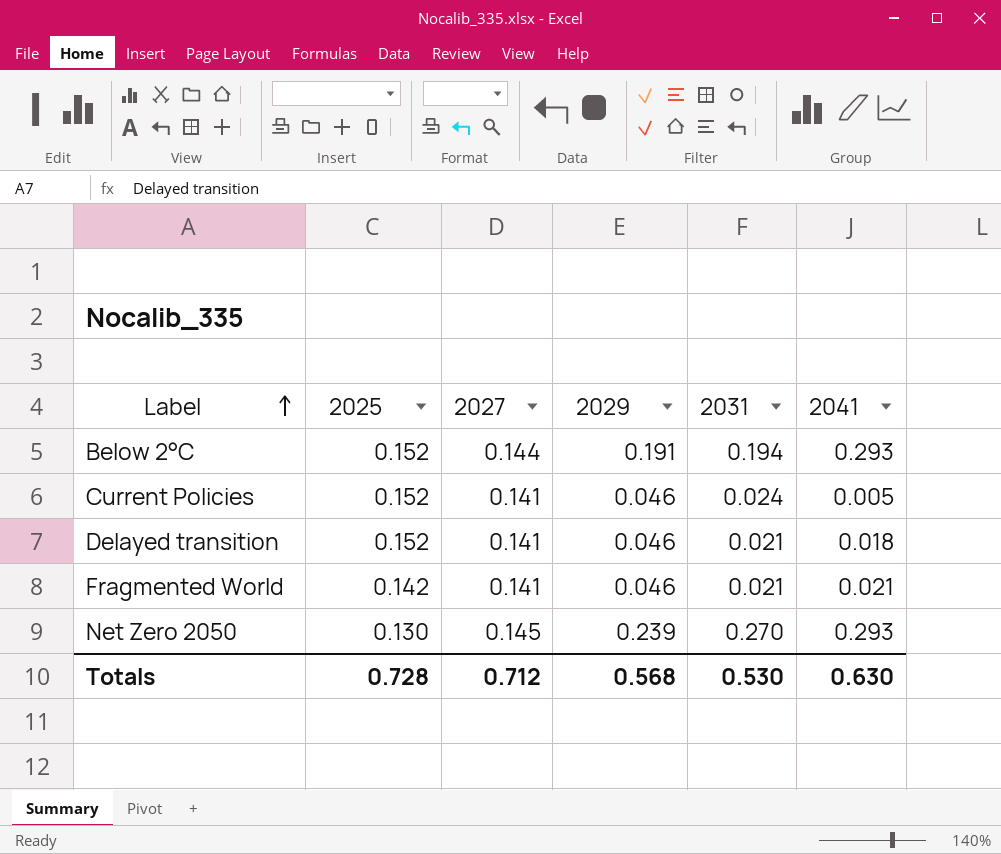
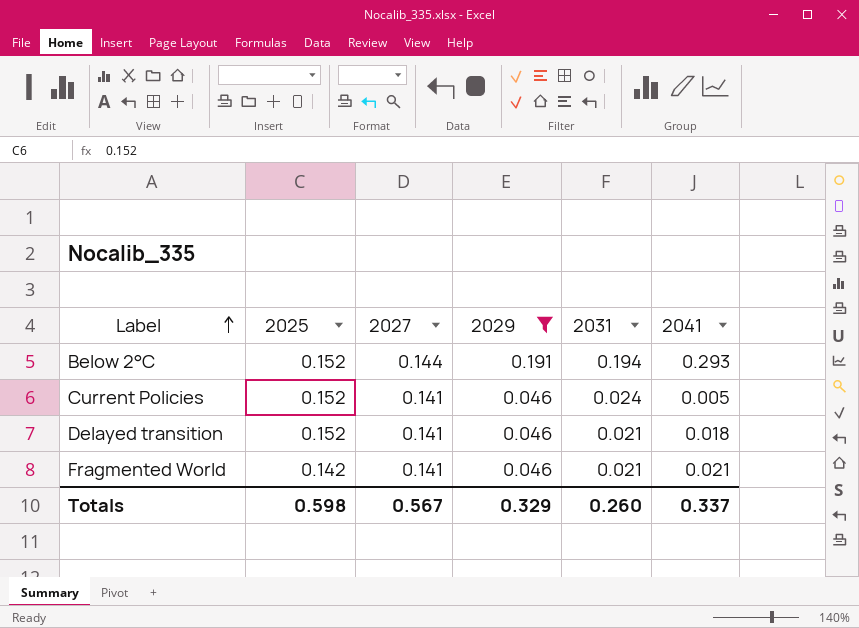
filter: none -> 2029 != 0.239
Totals | 2025: 0.728 -> 0.598
Totals | 2027: 0.712 -> 0.567
Totals | 2029: 0.568 -> 0.329
Totals | 2031: 0.530 -> 0.260
Totals | 2041: 0.630 -> 0.337

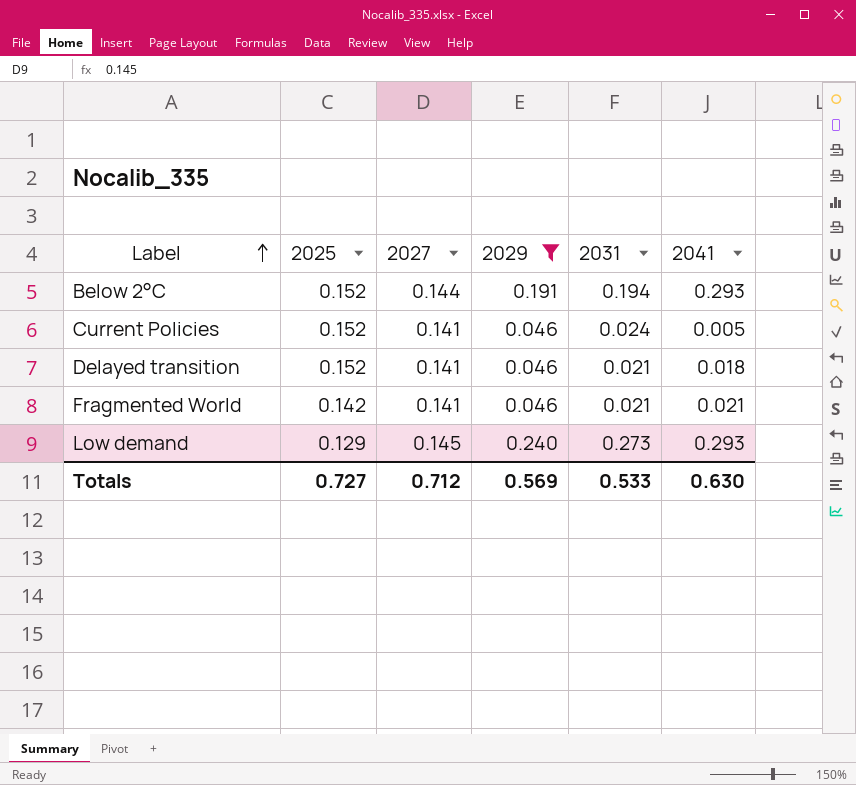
row Low demand: none -> 0.129 | 0.145 | 0.240 | 0.273 | 0.293
Totals | 2025: 0.598 -> 0.727
Totals | 2027: 0.567 -> 0.712
Totals | 2029: 0.329 -> 0.569
Totals | 2031: 0.260 -> 0.533
Totals | 2041: 0.337 -> 0.630

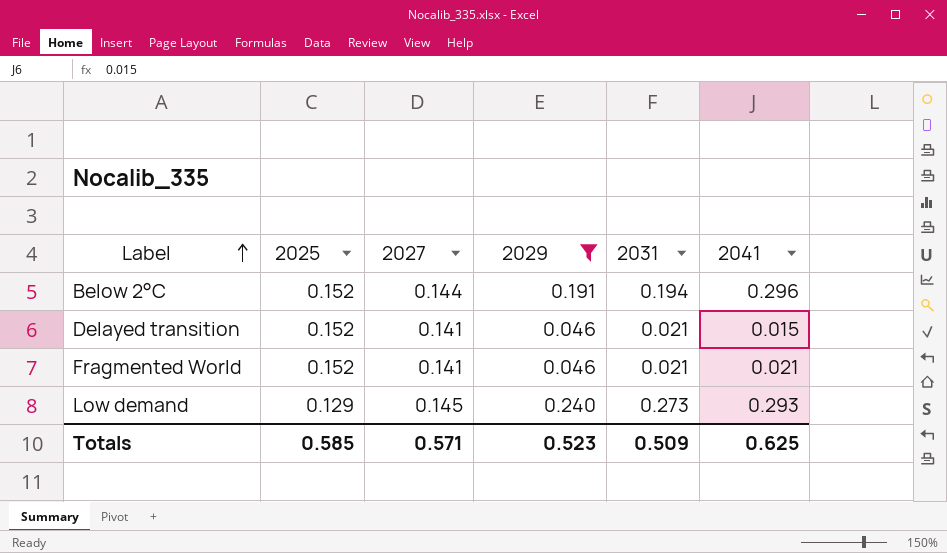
row Current Policies: 0.152 | 0.141 | 0.046 | 0.024 | 0.005 -> none
Below 2°C | 2041: 0.293 -> 0.296
Delayed transition | 2041: 0.018 -> 0.015
Fragmented World | 2025: 0.142 -> 0.152
Totals | 2025: 0.727 -> 0.585
Totals | 2027: 0.712 -> 0.571
Totals | 2029: 0.569 -> 0.523
Totals | 2031: 0.533 -> 0.509
Totals | 2041: 0.630 -> 0.625

